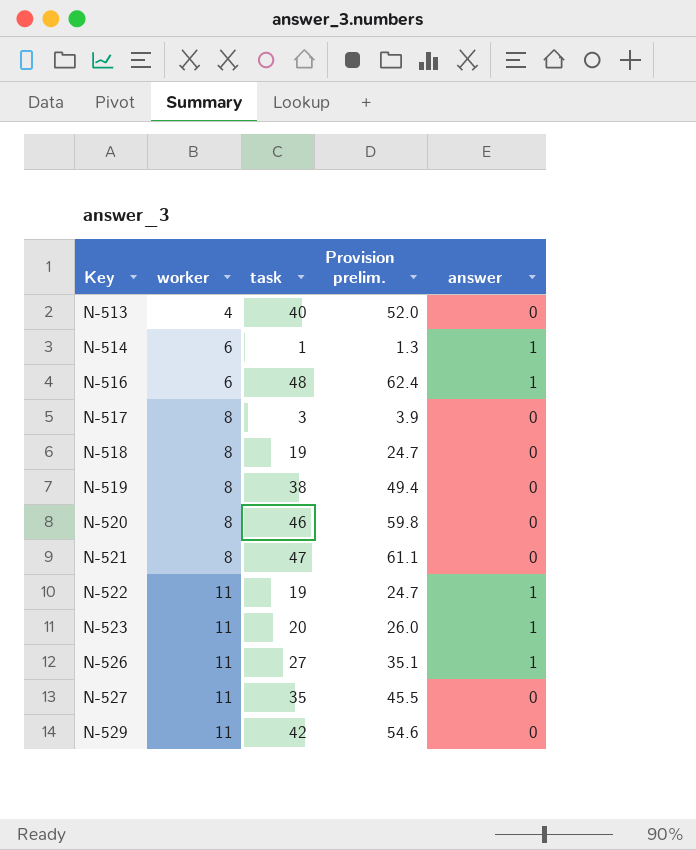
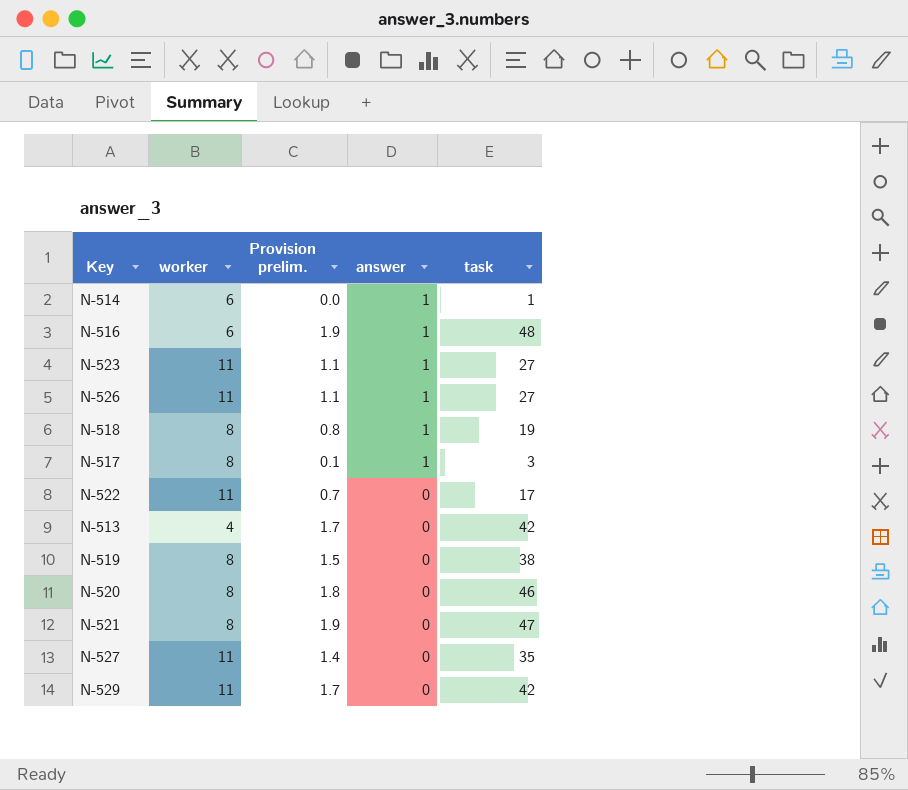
row order: Key ascending -> answer descending
column Provision prelim. | formula: [task] * 1.3 -> [task] * 0.04
column task | position: 3 -> 5
N-523 | task: 20 -> 27
N-518 | answer: 0 -> 1
N-517 | answer: 0 -> 1
N-522 | answer: 1 -> 0
N-522 | task: 19 -> 17
N-513 | task: 40 -> 42

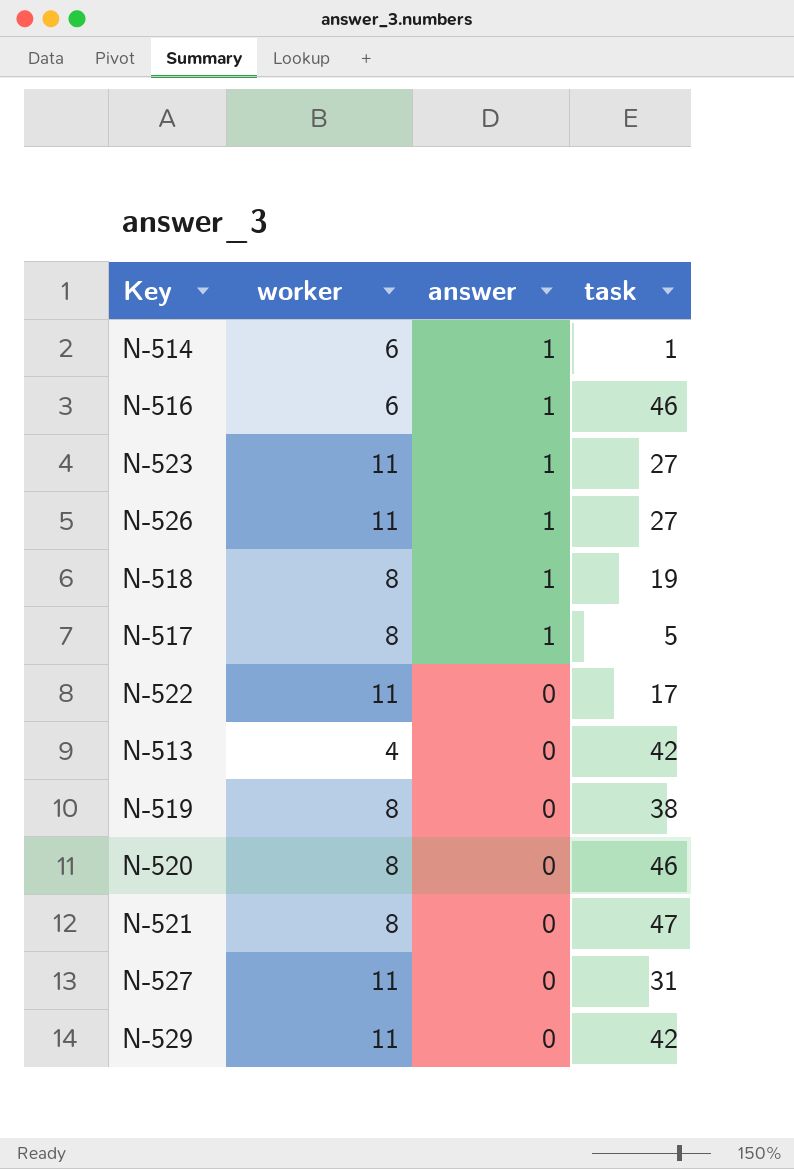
column Provision prelim. | formula: [task] * 0.04 -> none
N-516 | task: 48 -> 46
N-517 | task: 3 -> 5
N-527 | task: 35 -> 31

